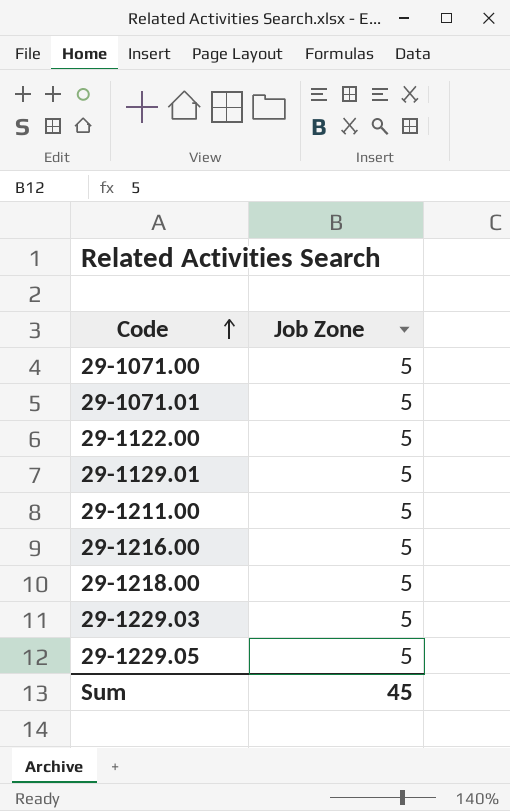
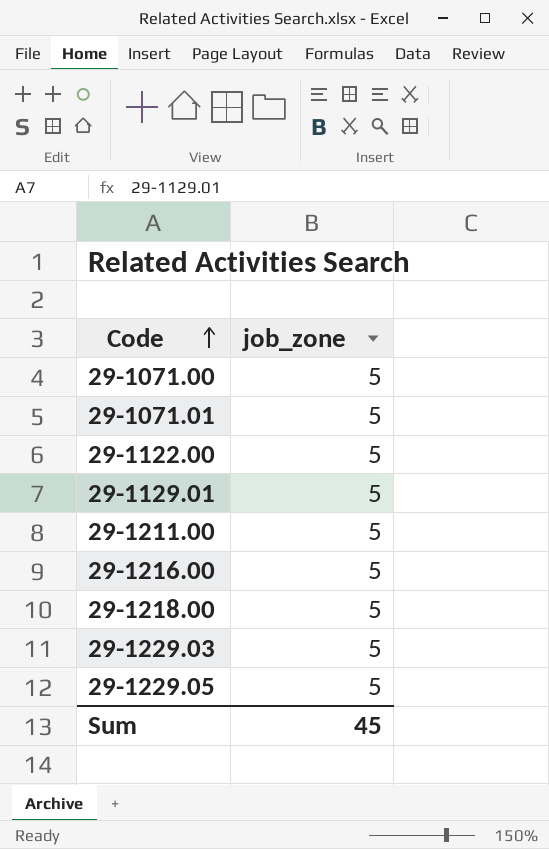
column name: Job Zone -> job_zone

